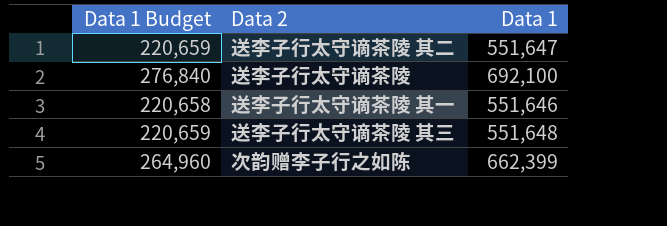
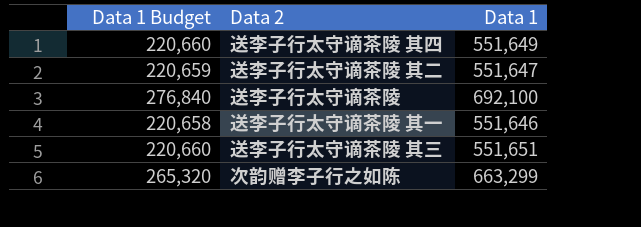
row 送李子行太守谪茶陵 其四: none -> 220,660 | 551,649
送李子行太守谪茶陵 其三 | Data 1 Budget: 220,659 -> 220,660
送李子行太守谪茶陵 其三 | Data 1: 551,648 -> 551,651
次韵赠李子行之如陈 | Data 1 Budget: 264,960 -> 265,320
次韵赠李子行之如陈 | Data 1: 662,399 -> 663,299

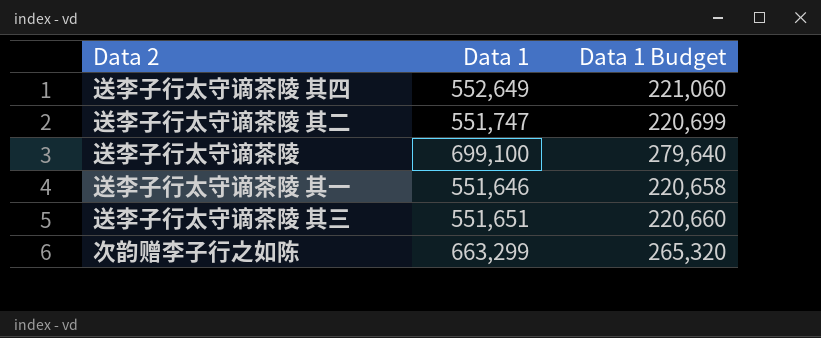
column Data 1 Budget | position: 1 -> 3
送李子行太守谪茶陵 其四 | Data 1: 551,649 -> 552,649
送李子行太守谪茶陵 其四 | Data 1 Budget: 220,660 -> 221,060
送李子行太守谪茶陵 其二 | Data 1: 551,647 -> 551,747
送李子行太守谪茶陵 其二 | Data 1 Budget: 220,659 -> 220,699
送李子行太守谪茶陵 | Data 1: 692,100 -> 699,100
送李子行太守谪茶陵 | Data 1 Budget: 276,840 -> 279,640

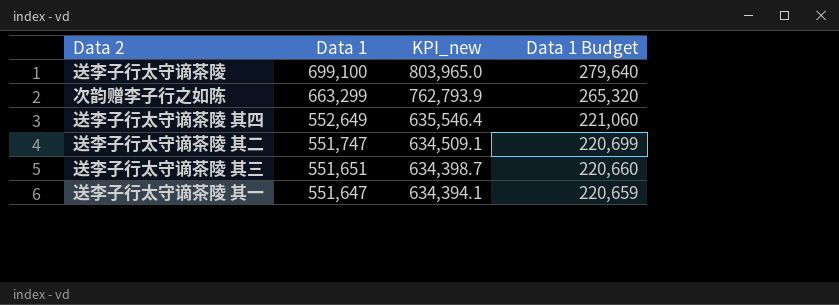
row order: none -> Data 1 descending
column KPI_new | formula: none -> [Data 1] * 1.15
送李子行太守谪茶陵 其一 | Data 1: 551,646 -> 551,647
送李子行太守谪茶陵 其一 | Data 1 Budget: 220,658 -> 220,659

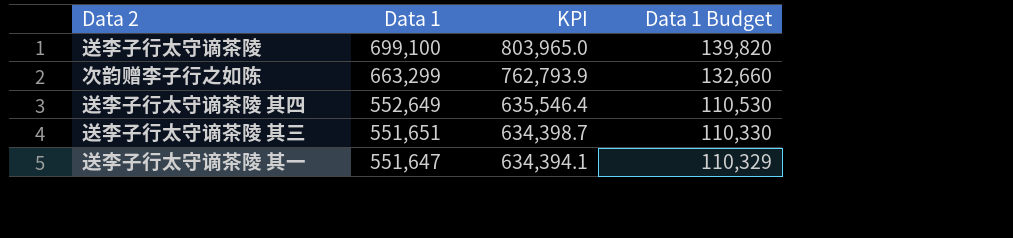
column name: KPI_new -> KPI
column Data 1 Budget | formula: [Data 1] * 0.4 -> [Data 1] * 0.2
row 送李子行太守谪茶陵 其二: 551,747 | 634,509.1 | 220,699 -> none

